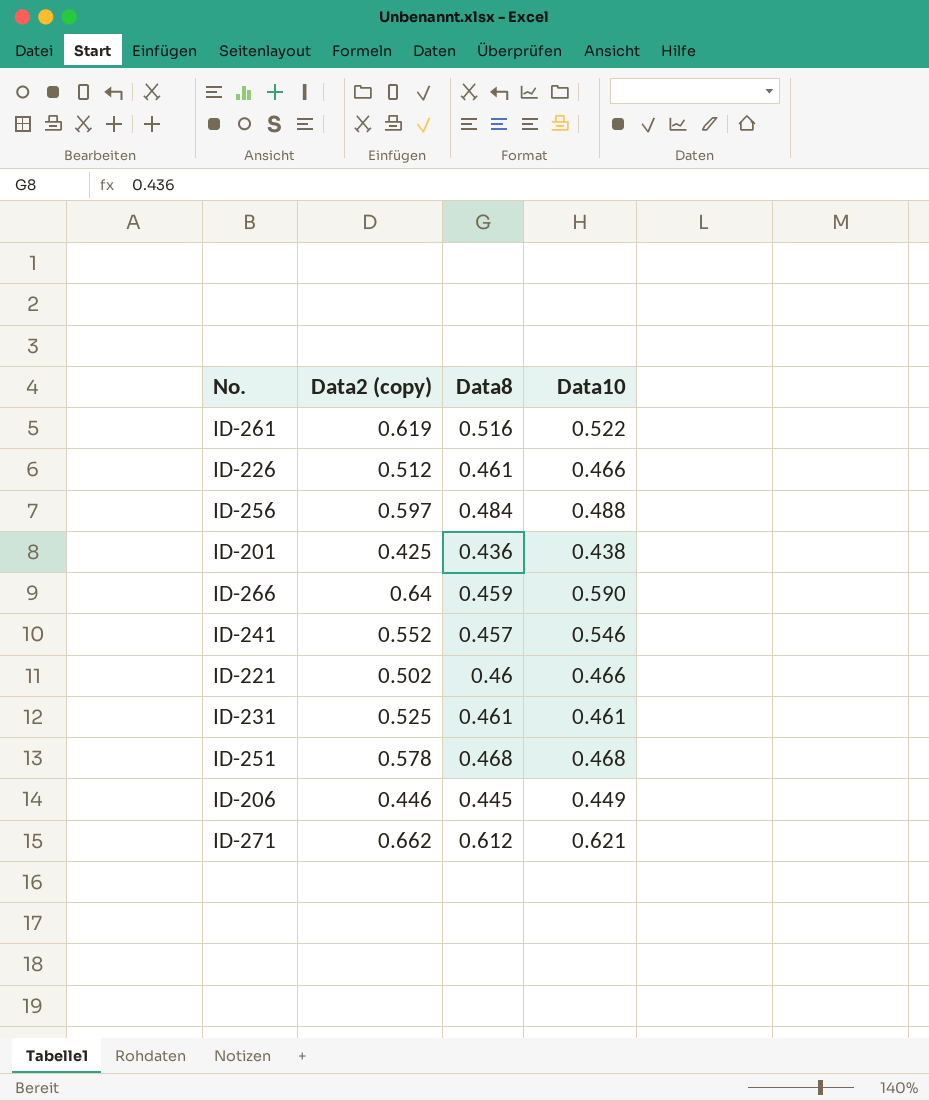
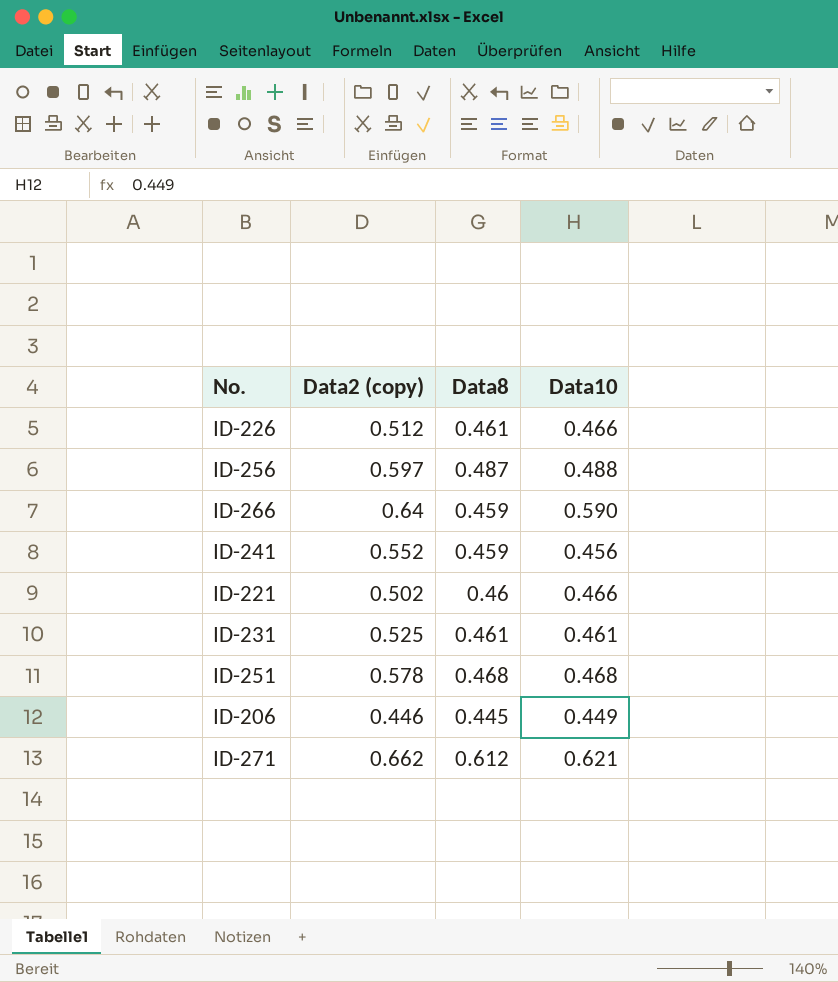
row ID-261: 0.619 | 0.516 | 0.522 -> none
row ID-201: 0.425 | 0.436 | 0.438 -> none
ID-256 | Data8: 0.484 -> 0.487
ID-241 | Data8: 0.457 -> 0.459
ID-241 | Data10: 0.546 -> 0.456

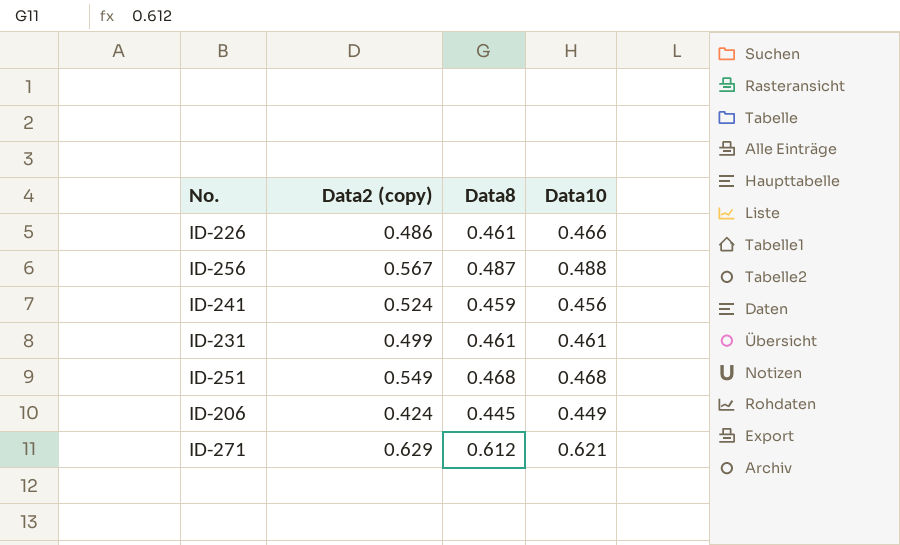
row ID-266: 0.64 | 0.459 | 0.590 -> none
row ID-221: 0.502 | 0.46 | 0.466 -> none
ID-226 | Data2 (copy): 0.512 -> 0.486
ID-256 | Data2 (copy): 0.597 -> 0.567
ID-241 | Data2 (copy): 0.552 -> 0.524
ID-231 | Data2 (copy): 0.525 -> 0.499
ID-251 | Data2 (copy): 0.578 -> 0.549
ID-206 | Data2 (copy): 0.446 -> 0.424
ID-271 | Data2 (copy): 0.662 -> 0.629

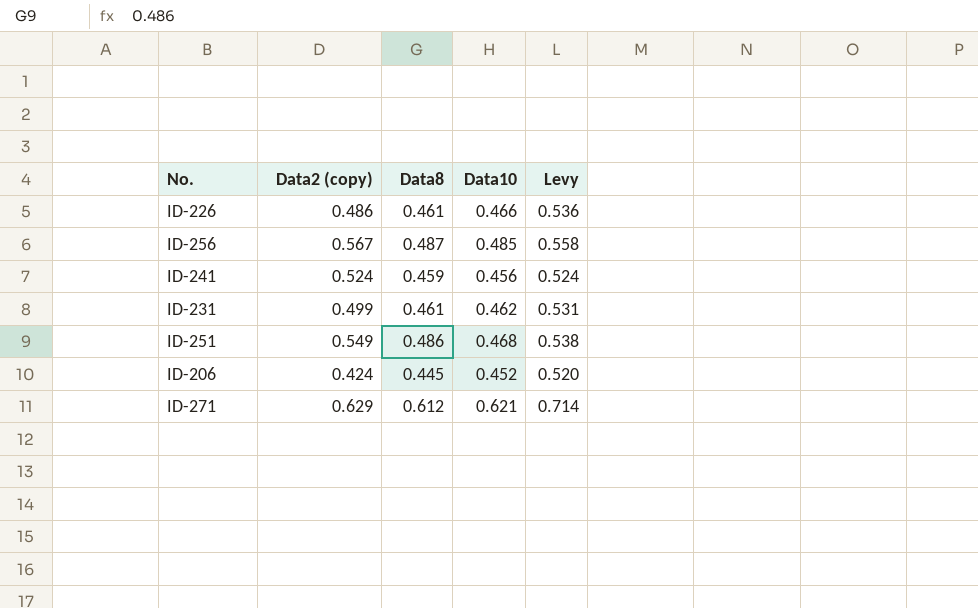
column Levy | formula: none -> [Data10] * 1.15
ID-256 | Data10: 0.488 -> 0.485
ID-231 | Data10: 0.461 -> 0.462
ID-251 | Data8: 0.468 -> 0.486
ID-206 | Data10: 0.449 -> 0.452

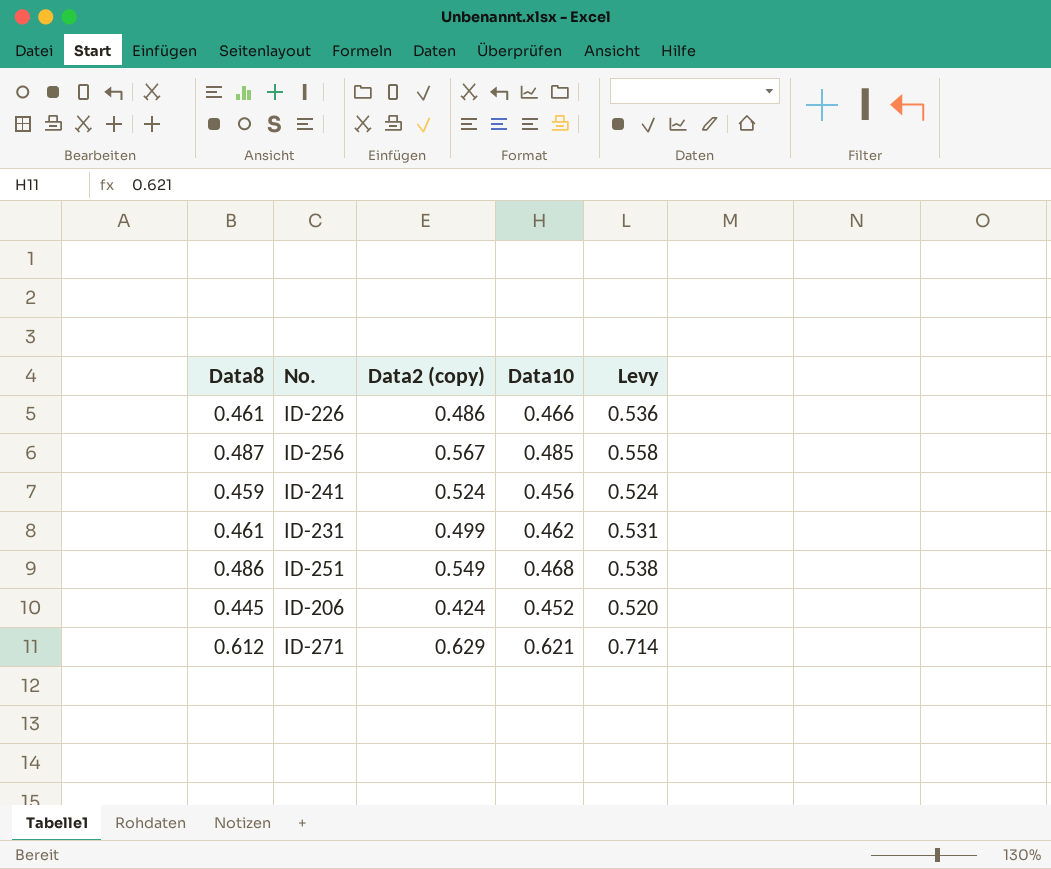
column Data8 | position: 3 -> 1

